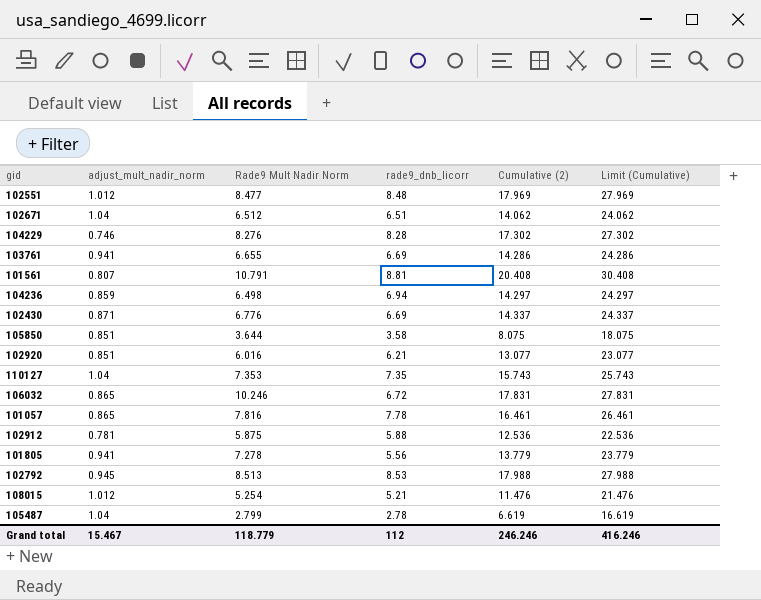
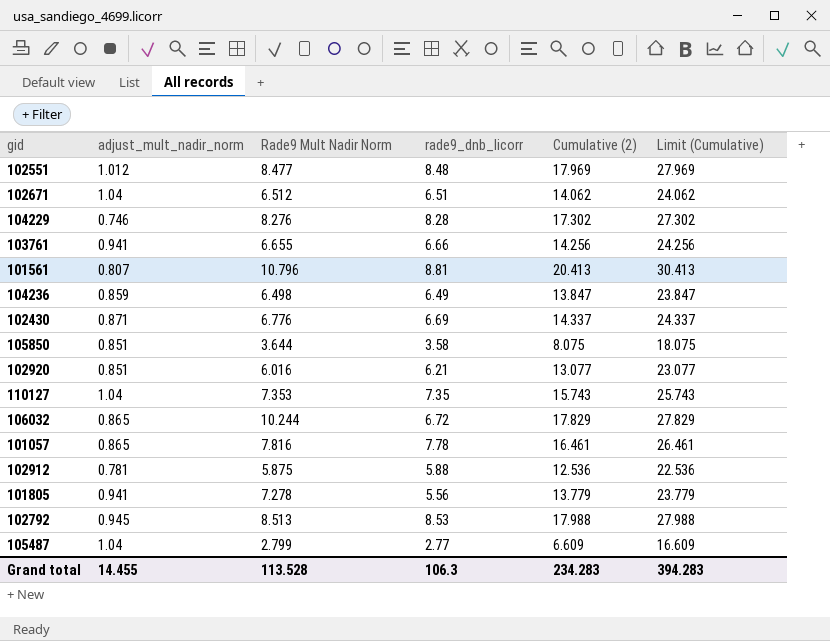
row 108015: 1.012 | 5.254 | 5.21 | 11.476 | 21.476 -> none
103761 | rade9_dnb_licorr: 6.69 -> 6.66
103761 | Cumulative (2): 14.286 -> 14.256
103761 | Limit (Cumulative): 24.286 -> 24.256
101561 | Rade9 Mult Nadir Norm: 10.791 -> 10.796
101561 | Cumulative (2): 20.408 -> 20.413
101561 | Limit (Cumulative): 30.408 -> 30.413
104236 | rade9_dnb_licorr: 6.94 -> 6.49
104236 | Cumulative (2): 14.297 -> 13.847
104236 | Limit (Cumulative): 24.297 -> 23.847
106032 | Rade9 Mult Nadir Norm: 10.246 -> 10.244
106032 | Cumulative (2): 17.831 -> 17.829
106032 | Limit (Cumulative): 27.831 -> 27.829
105487 | rade9_dnb_licorr: 2.78 -> 2.77
105487 | Cumulative (2): 6.619 -> 6.609
105487 | Limit (Cumulative): 16.619 -> 16.609
Grand total | adjust_mult_nadir_norm: 15.467 -> 14.455
Grand total | Rade9 Mult Nadir Norm: 118.779 -> 113.528
Grand total | rade9_dnb_licorr: 112 -> 106.3
Grand total | Cumulative (2): 246.246 -> 234.283
Grand total | Limit (Cumulative): 416.246 -> 394.283

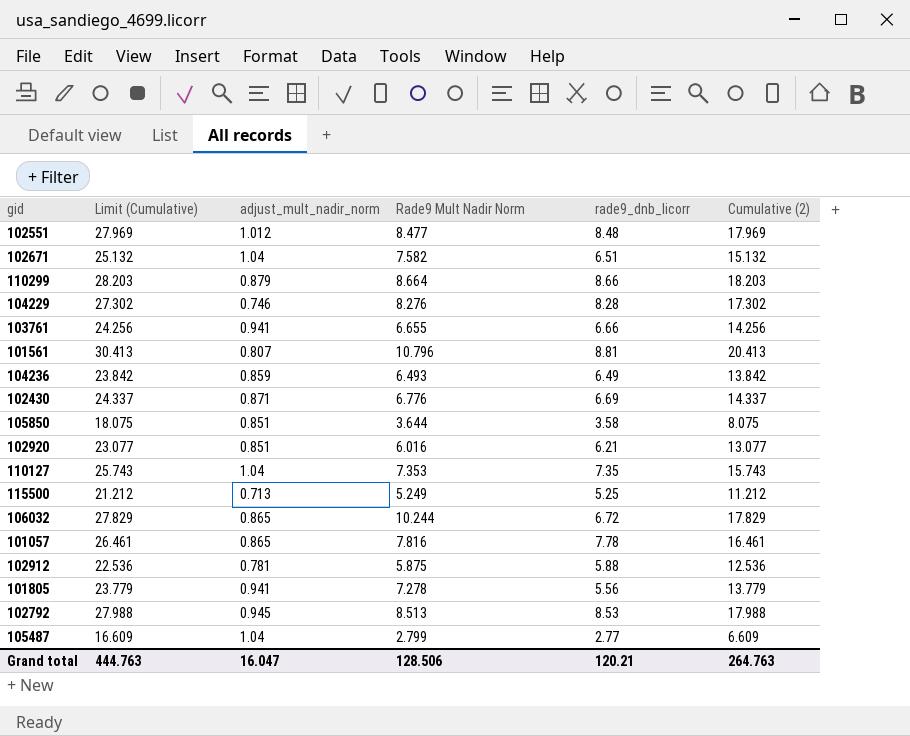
column Limit (Cumulative) | position: 6 -> 2
102671 | Limit (Cumulative): 24.062 -> 25.132
102671 | Rade9 Mult Nadir Norm: 6.512 -> 7.582
102671 | Cumulative (2): 14.062 -> 15.132
row 110299: none -> 28.203 | 0.879 | 8.664 | 8.66 | 18.203
104236 | Limit (Cumulative): 23.847 -> 23.842
104236 | Rade9 Mult Nadir Norm: 6.498 -> 6.493
104236 | Cumulative (2): 13.847 -> 13.842
row 115500: none -> 21.212 | 0.713 | 5.249 | 5.25 | 11.212
Grand total | Limit (Cumulative): 394.283 -> 444.763
Grand total | adjust_mult_nadir_norm: 14.455 -> 16.047
Grand total | Rade9 Mult Nadir Norm: 113.528 -> 128.506
Grand total | rade9_dnb_licorr: 106.3 -> 120.21
Grand total | Cumulative (2): 234.283 -> 264.763

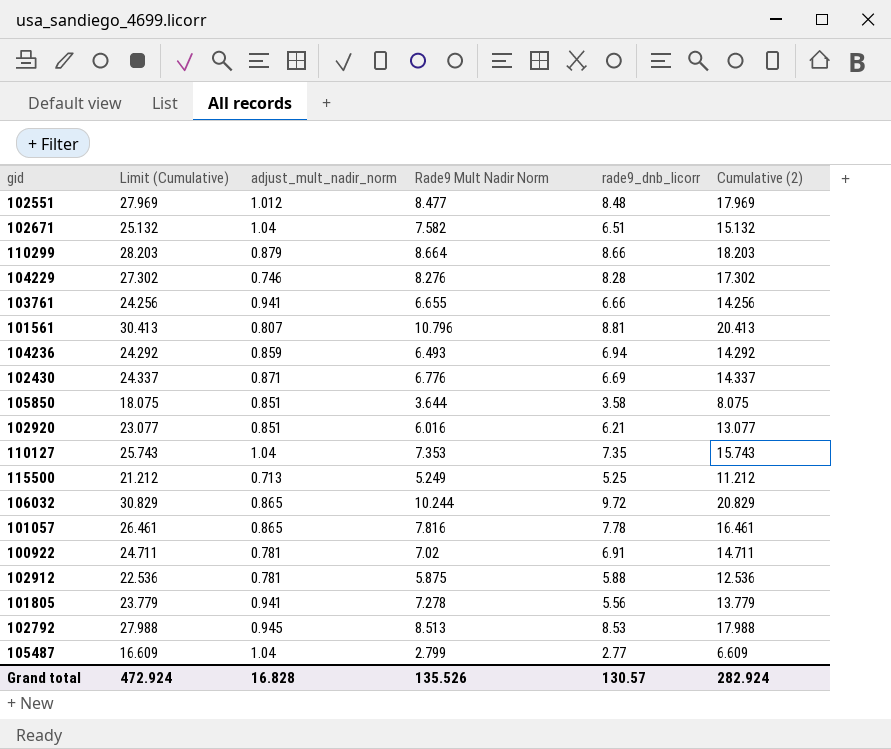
104236 | Limit (Cumulative): 23.842 -> 24.292
104236 | rade9_dnb_licorr: 6.49 -> 6.94
104236 | Cumulative (2): 13.842 -> 14.292
106032 | Limit (Cumulative): 27.829 -> 30.829
106032 | rade9_dnb_licorr: 6.72 -> 9.72
106032 | Cumulative (2): 17.829 -> 20.829
row 100922: none -> 24.711 | 0.781 | 7.02 | 6.91 | 14.711
Grand total | Limit (Cumulative): 444.763 -> 472.924
Grand total | adjust_mult_nadir_norm: 16.047 -> 16.828
Grand total | Rade9 Mult Nadir Norm: 128.506 -> 135.526
Grand total | rade9_dnb_licorr: 120.21 -> 130.57
Grand total | Cumulative (2): 264.763 -> 282.924

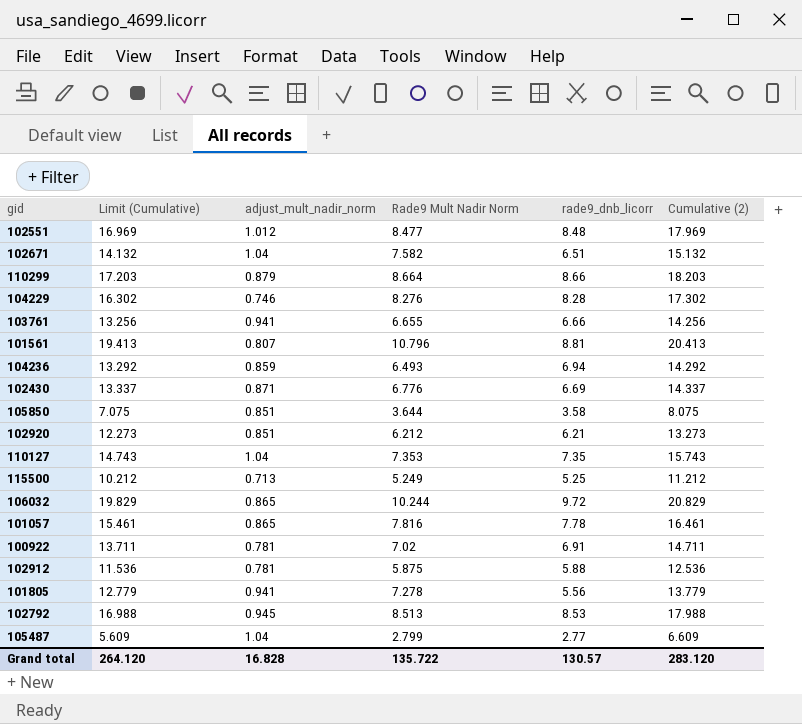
column Limit (Cumulative) | formula: [Cumulative (2)] + 10 -> [Cumulative (2)] - 1
102920 | Rade9 Mult Nadir Norm: 6.016 -> 6.212
102920 | Cumulative (2): 13.077 -> 13.273
Grand total | Limit (Cumulative): 472.924 -> 264.120
Grand total | Rade9 Mult Nadir Norm: 135.526 -> 135.722
Grand total | Cumulative (2): 282.924 -> 283.120

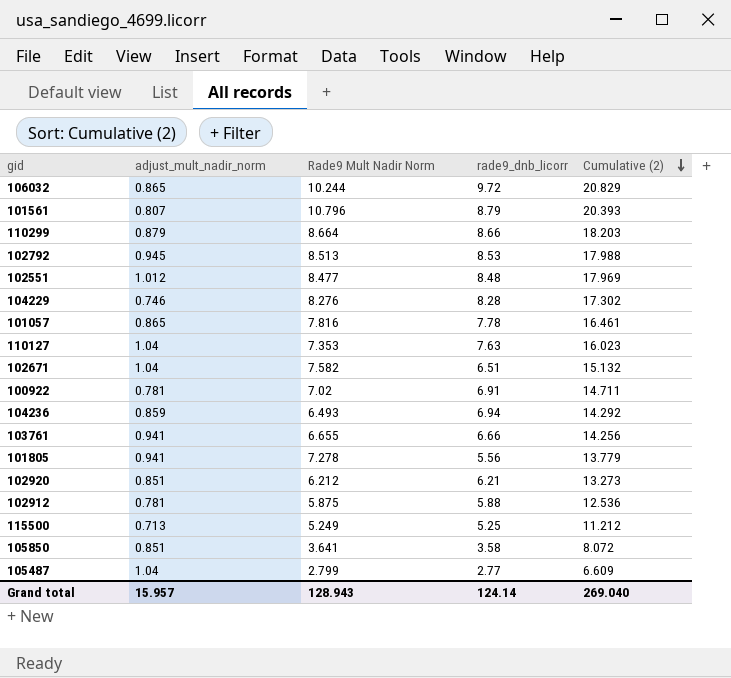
row order: none -> Cumulative (2) descending
column Limit (Cumulative) | formula: [Cumulative (2)] - 1 -> none
row 102430: 13.337 | 0.871 | 6.776 | 6.69 | 14.337 -> none
101561 | rade9_dnb_licorr: 8.81 -> 8.79
101561 | Cumulative (2): 20.413 -> 20.393
110127 | rade9_dnb_licorr: 7.35 -> 7.63
110127 | Cumulative (2): 15.743 -> 16.023
105850 | Rade9 Mult Nadir Norm: 3.644 -> 3.641
105850 | Cumulative (2): 8.075 -> 8.072
Grand total | adjust_mult_nadir_norm: 16.828 -> 15.957
Grand total | Rade9 Mult Nadir Norm: 135.722 -> 128.943
Grand total | rade9_dnb_licorr: 130.57 -> 124.14
Grand total | Cumulative (2): 283.120 -> 269.040

